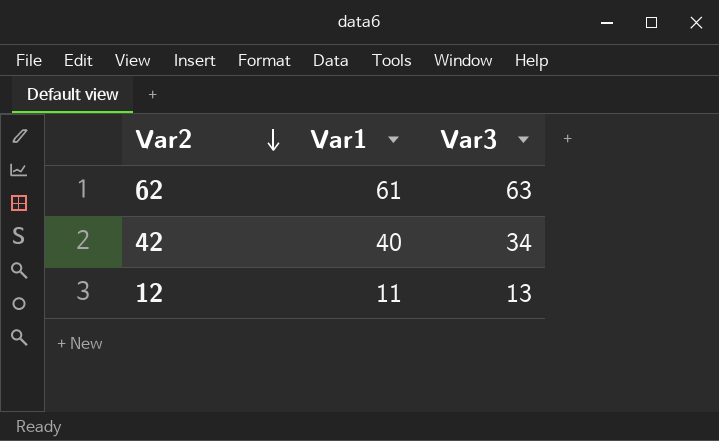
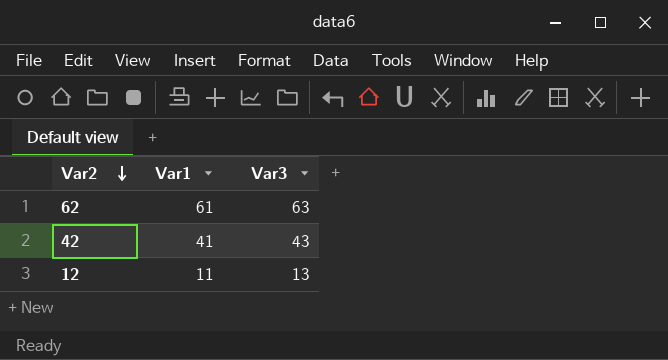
42 | Var1: 40 -> 41
42 | Var3: 34 -> 43

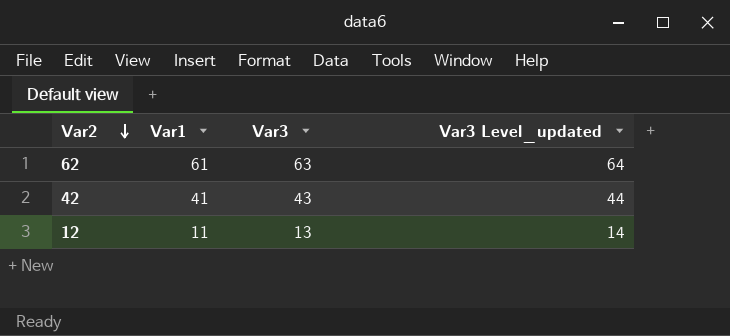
column Var3 Level_updated | formula: none -> [Var3] + 1

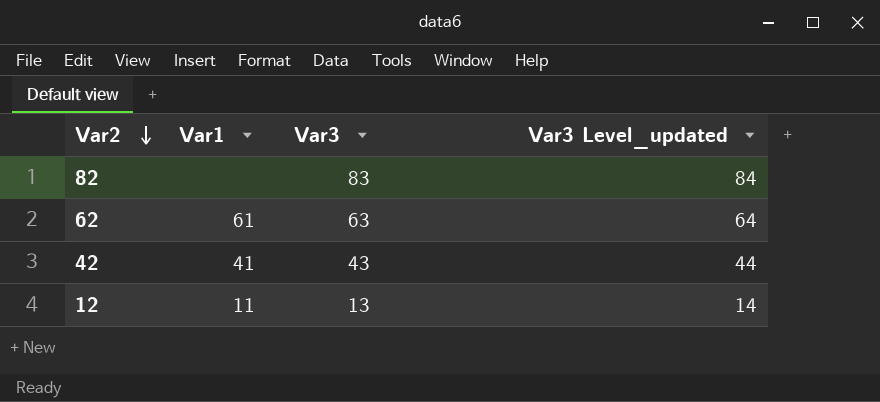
row 82: none -> none | 83 | 84

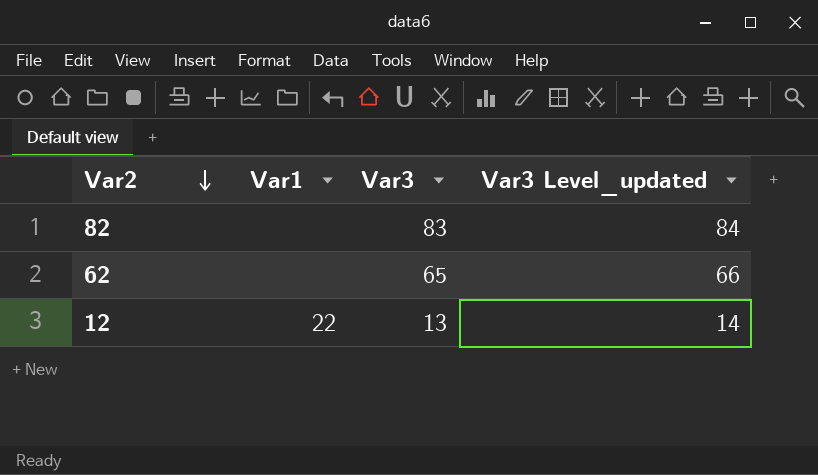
row 42: 41 | 43 | 44 -> none
62 | Var1: 61 -> none
62 | Var3: 63 -> 65
62 | Var3 Level_updated: 64 -> 66
12 | Var1: 11 -> 22

